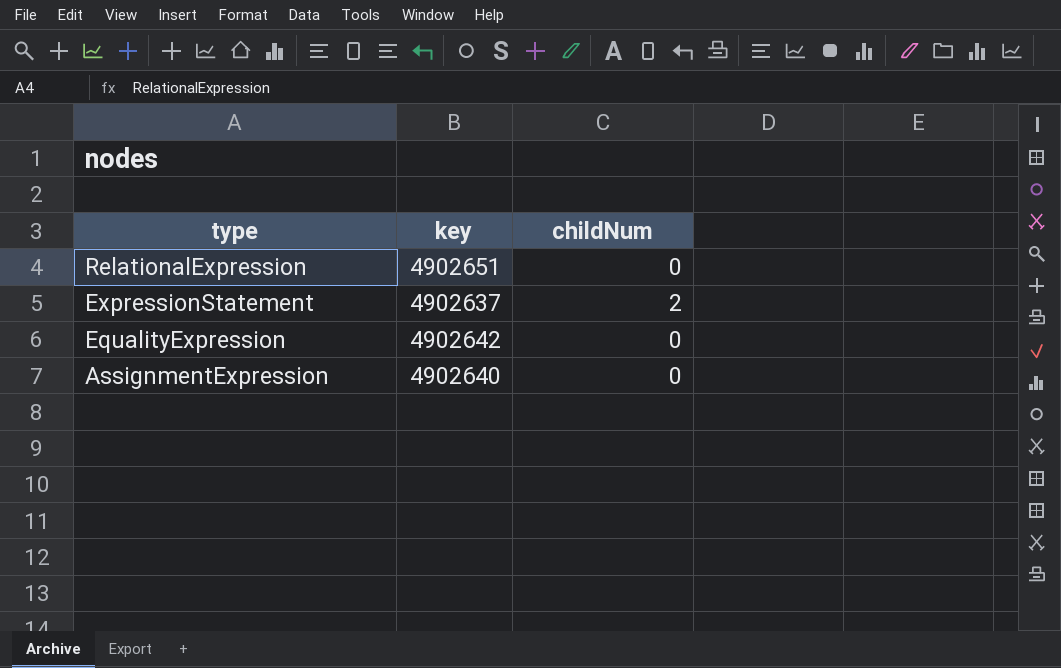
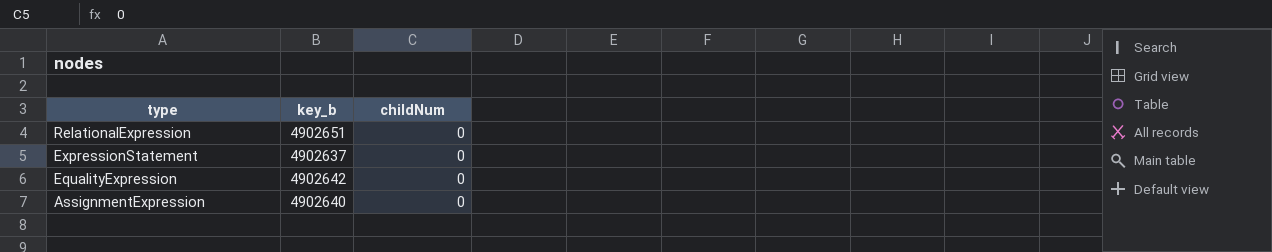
column name: key -> key_b
ExpressionStatement | childNum: 2 -> 0

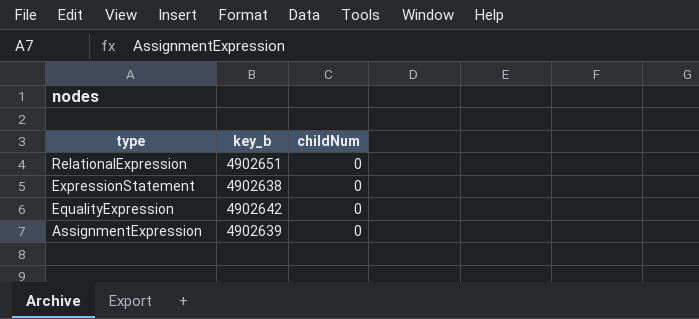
ExpressionStatement | key_b: 4902637 -> 4902638
AssignmentExpression | key_b: 4902640 -> 4902639

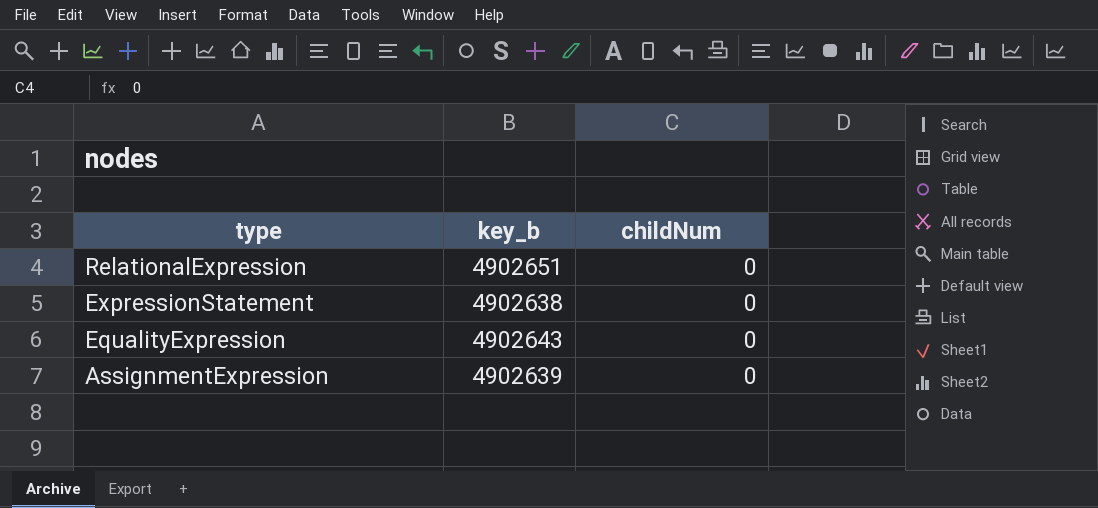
EqualityExpression | key_b: 4902642 -> 4902643

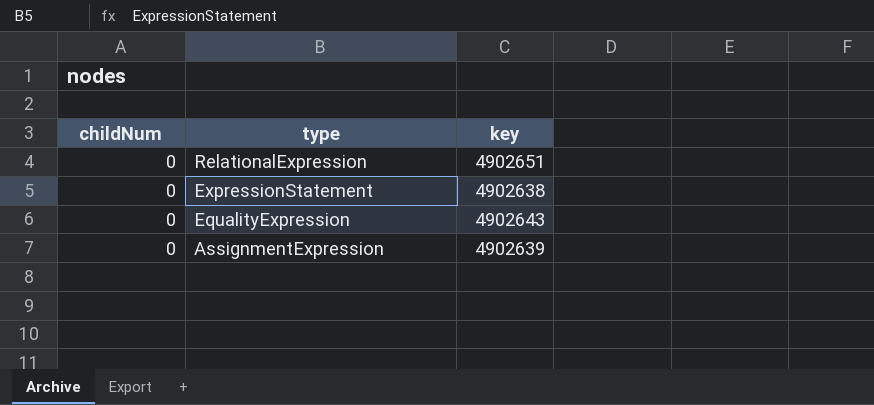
column childNum | position: 3 -> 1
column name: key_b -> key

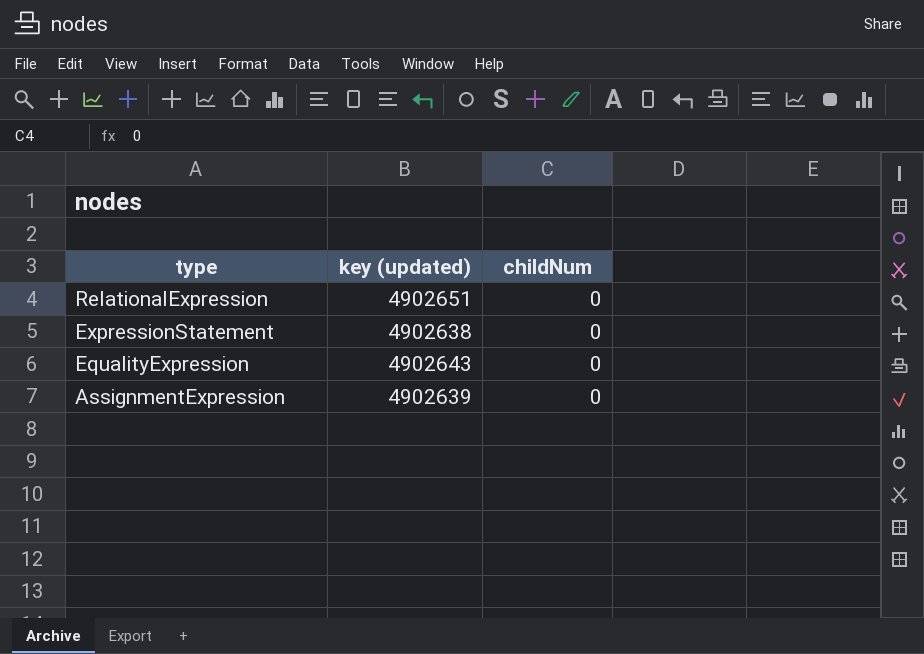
column name: key -> key (updated)
column childNum | position: 1 -> 3

